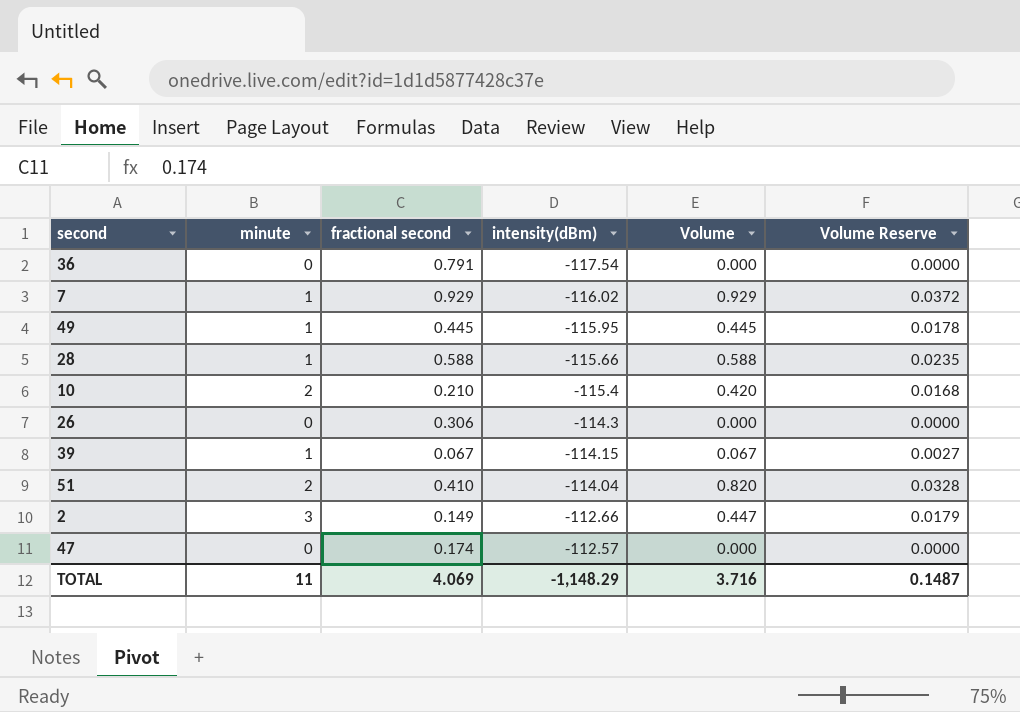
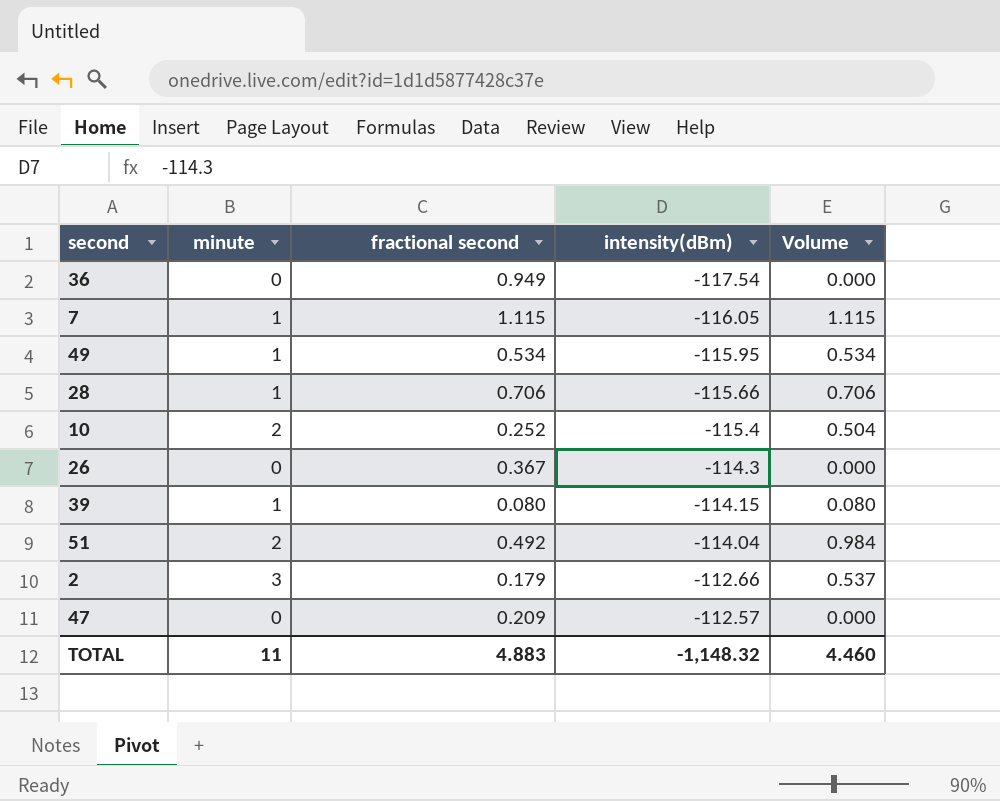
column Volume Reserve | formula: [Volume] * 0.04 -> none
36 | fractional second: 0.791 -> 0.949
7 | fractional second: 0.929 -> 1.115
7 | intensity(dBm): -116.02 -> -116.05
7 | Volume: 0.929 -> 1.115
49 | fractional second: 0.445 -> 0.534
49 | Volume: 0.445 -> 0.534
28 | fractional second: 0.588 -> 0.706
28 | Volume: 0.588 -> 0.706
10 | fractional second: 0.210 -> 0.252
10 | Volume: 0.420 -> 0.504
26 | fractional second: 0.306 -> 0.367
39 | fractional second: 0.067 -> 0.080
39 | Volume: 0.067 -> 0.080
51 | fractional second: 0.410 -> 0.492
51 | Volume: 0.820 -> 0.984
2 | fractional second: 0.149 -> 0.179
2 | Volume: 0.447 -> 0.537
47 | fractional second: 0.174 -> 0.209
TOTAL | fractional second: 4.069 -> 4.883
TOTAL | intensity(dBm): -1,148.29 -> -1,148.32
TOTAL | Volume: 3.716 -> 4.460

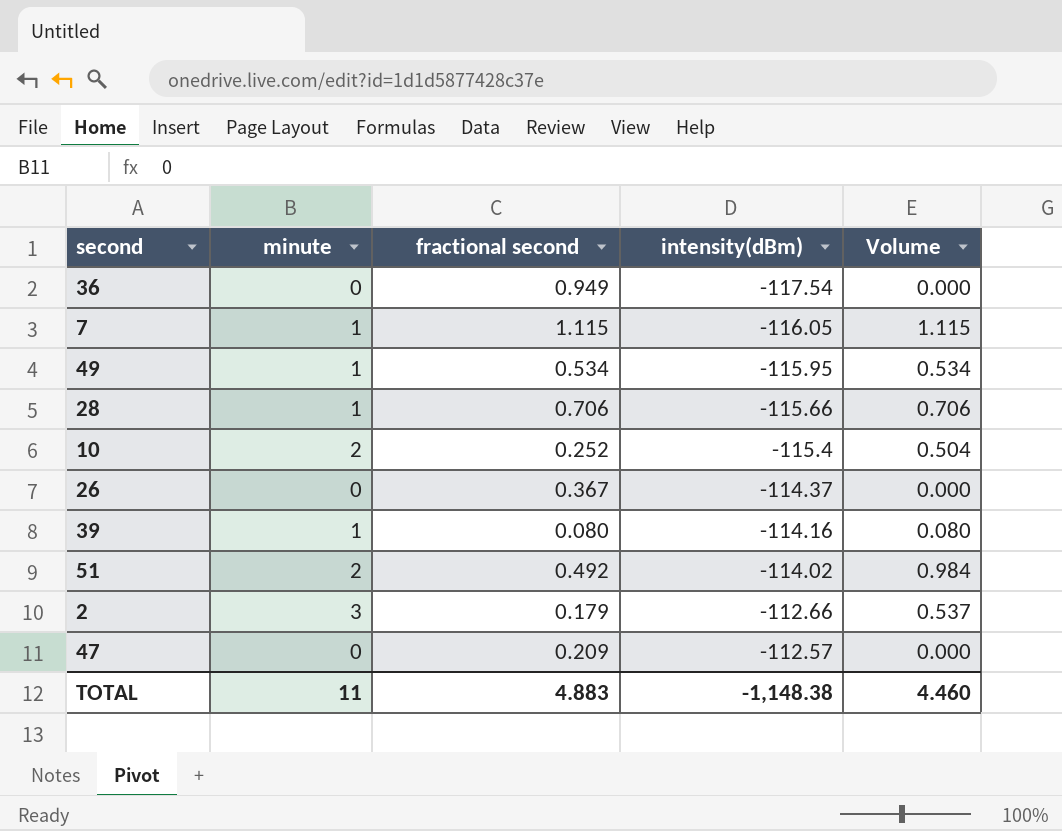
26 | intensity(dBm): -114.3 -> -114.37
39 | intensity(dBm): -114.15 -> -114.16
51 | intensity(dBm): -114.04 -> -114.02
TOTAL | intensity(dBm): -1,148.32 -> -1,148.38

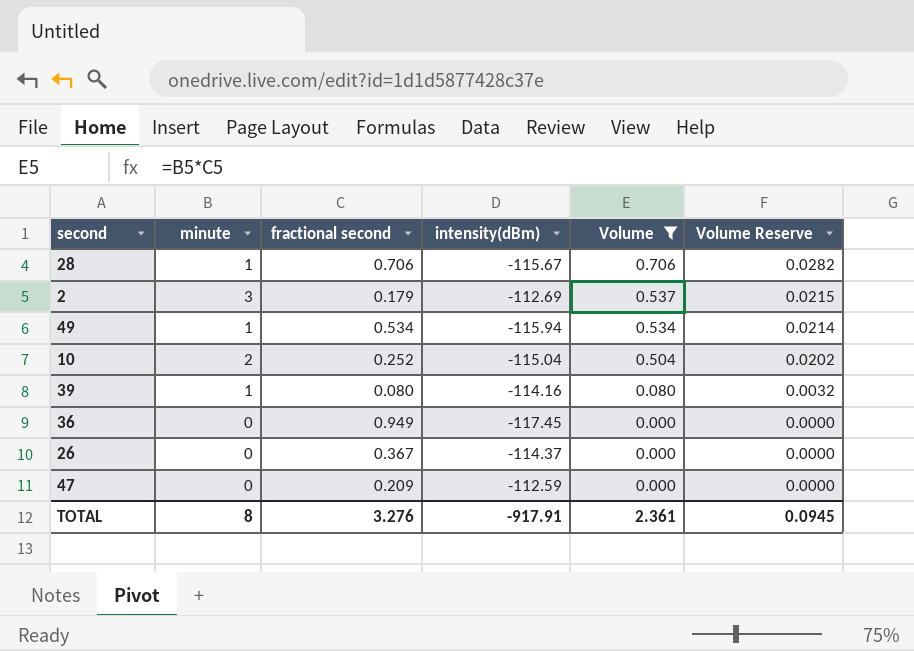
filter: none -> Volume <= 0.706
row order: intensity(dBm) ascending -> Volume descending
column Volume Reserve | formula: none -> [Volume] * 0.04
28 | intensity(dBm): -115.66 -> -115.67
2 | intensity(dBm): -112.66 -> -112.69
49 | intensity(dBm): -115.95 -> -115.94
10 | intensity(dBm): -115.4 -> -115.04
36 | intensity(dBm): -117.54 -> -117.45
47 | intensity(dBm): -112.57 -> -112.59
TOTAL | minute: 11 -> 8
TOTAL | fractional second: 4.883 -> 3.276
TOTAL | intensity(dBm): -1,148.38 -> -917.91
TOTAL | Volume: 4.460 -> 2.361

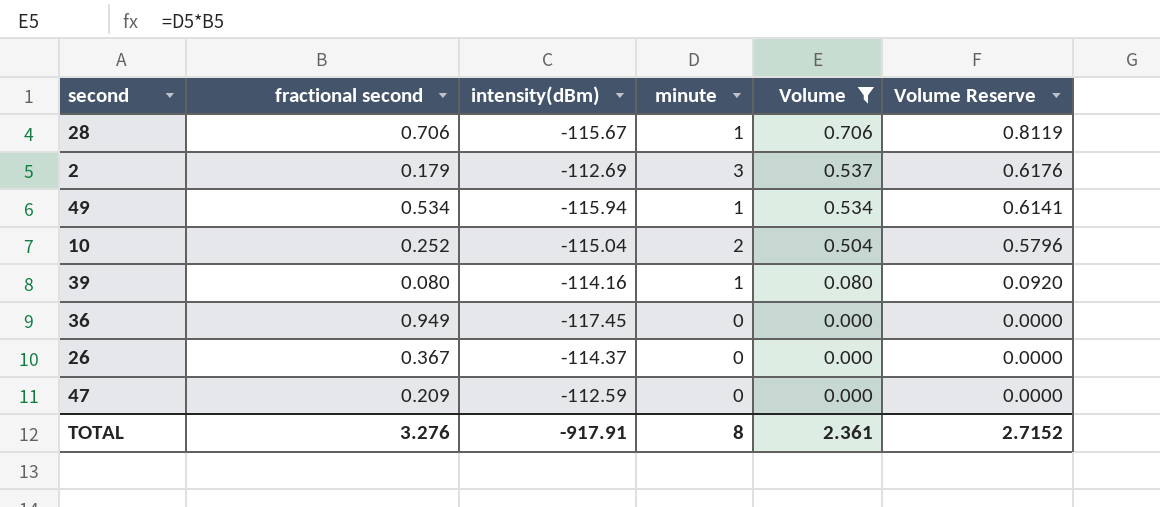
column minute | position: 2 -> 4
column Volume Reserve | formula: [Volume] * 0.04 -> [Volume] * 1.15
TOTAL | Volume Reserve: 0.0945 -> 2.7152

